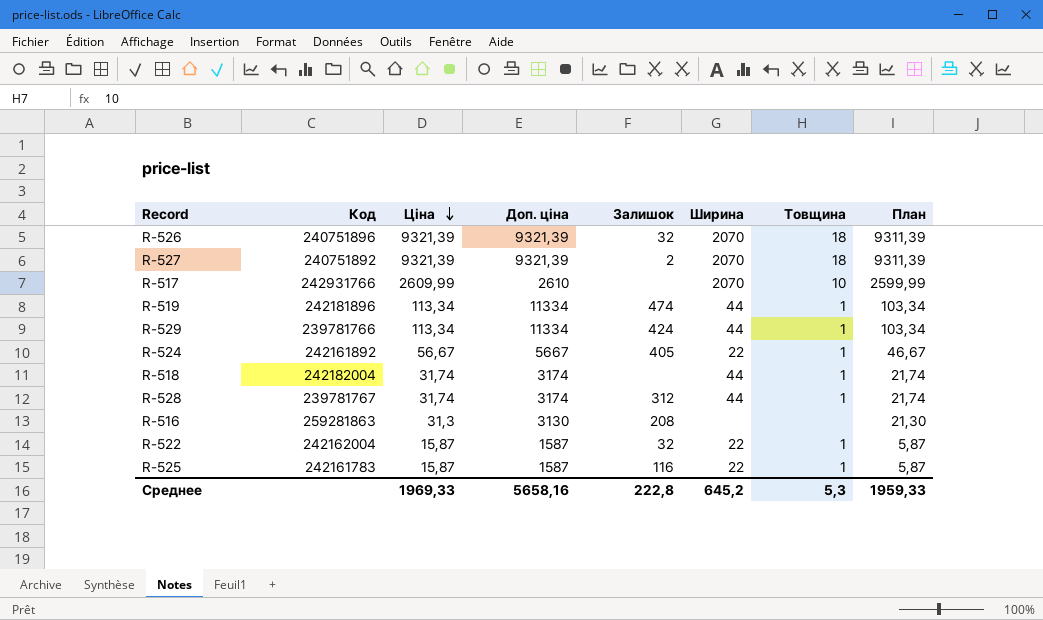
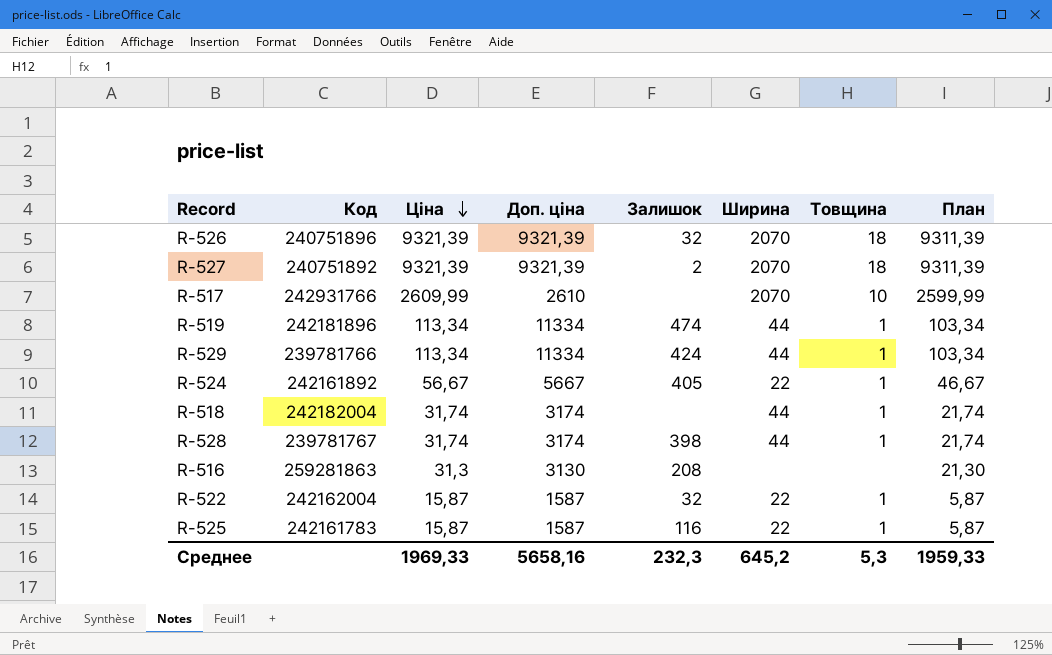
R-528 | Залишок: 312 -> 398
Среднее | Залишок: 222,8 -> 232,3

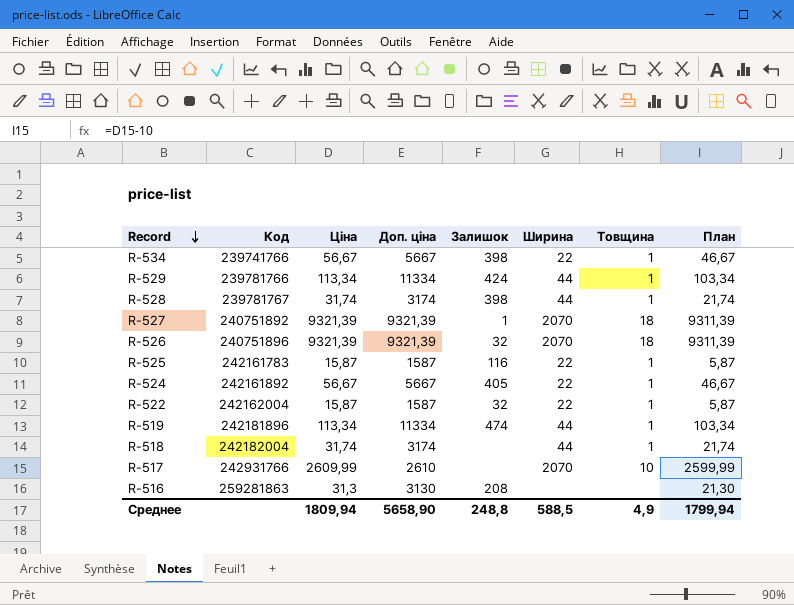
row order: Ціна descending -> Record descending
row R-534: none -> 239741766 | 56,67 | 5667 | 398 | 22 | 1 | 46,67
R-527 | Залишок: 2 -> 1
Среднее | Ціна: 1969,33 -> 1809,94
Среднее | Доп. ціна: 5658,16 -> 5658,90
Среднее | Залишок: 232,3 -> 248,8
Среднее | Ширина: 645,2 -> 588,5
Среднее | Товщина: 5,3 -> 4,9
Среднее | План: 1959,33 -> 1799,94

